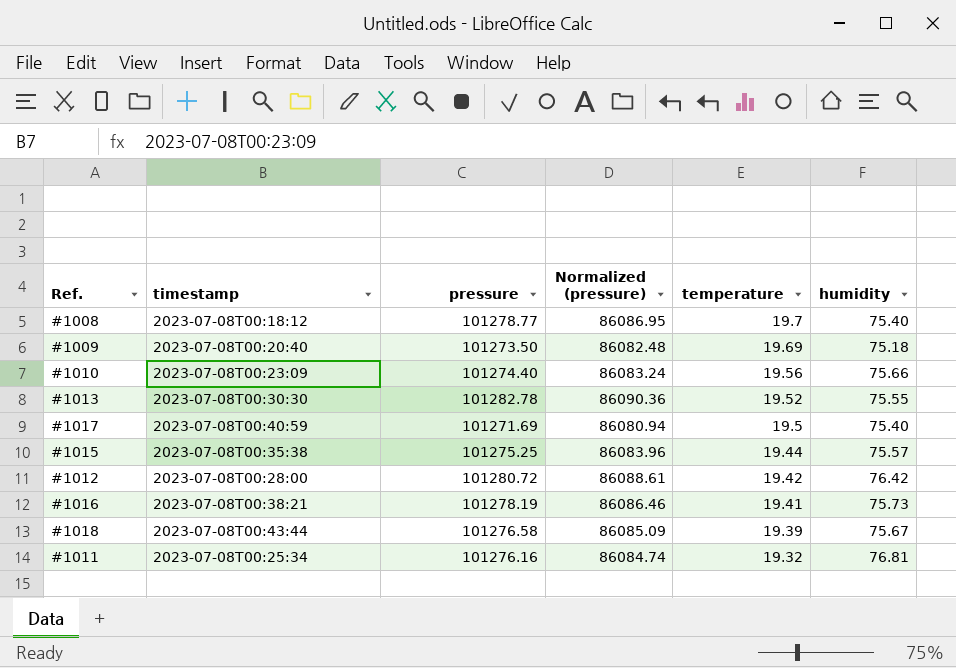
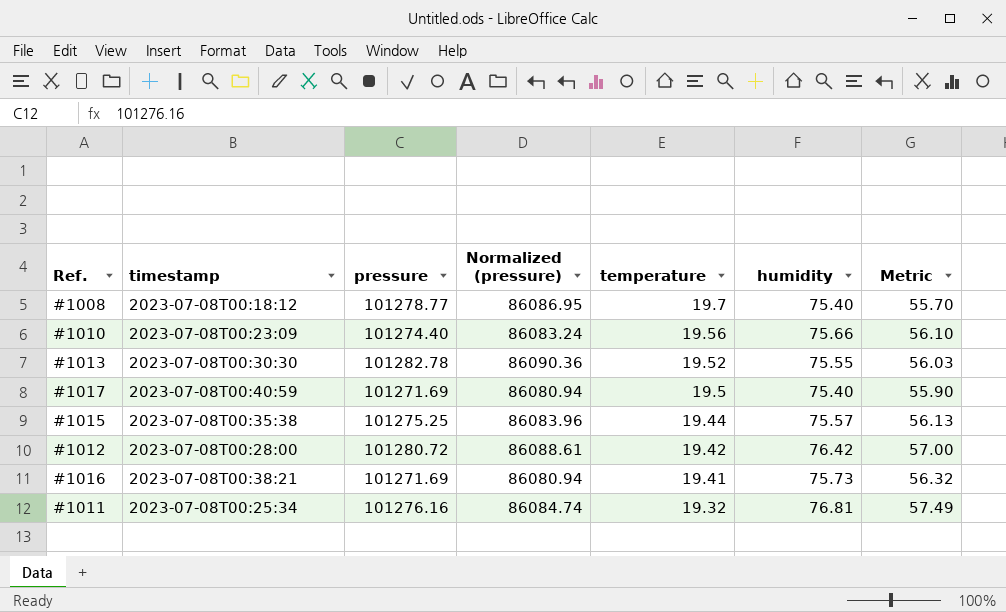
column Metric | formula: none -> [humidity] - [temperature]
row #1009: 2023-07-08T00:20:40 | 101273.50 | 86082.48 | 19.69 | 75.18 -> none
row #1018: 2023-07-08T00:43:44 | 101276.58 | 86085.09 | 19.39 | 75.67 -> none
#1016 | pressure: 101278.19 -> 101271.69
#1016 | Normalized (pressure): 86086.46 -> 86080.94

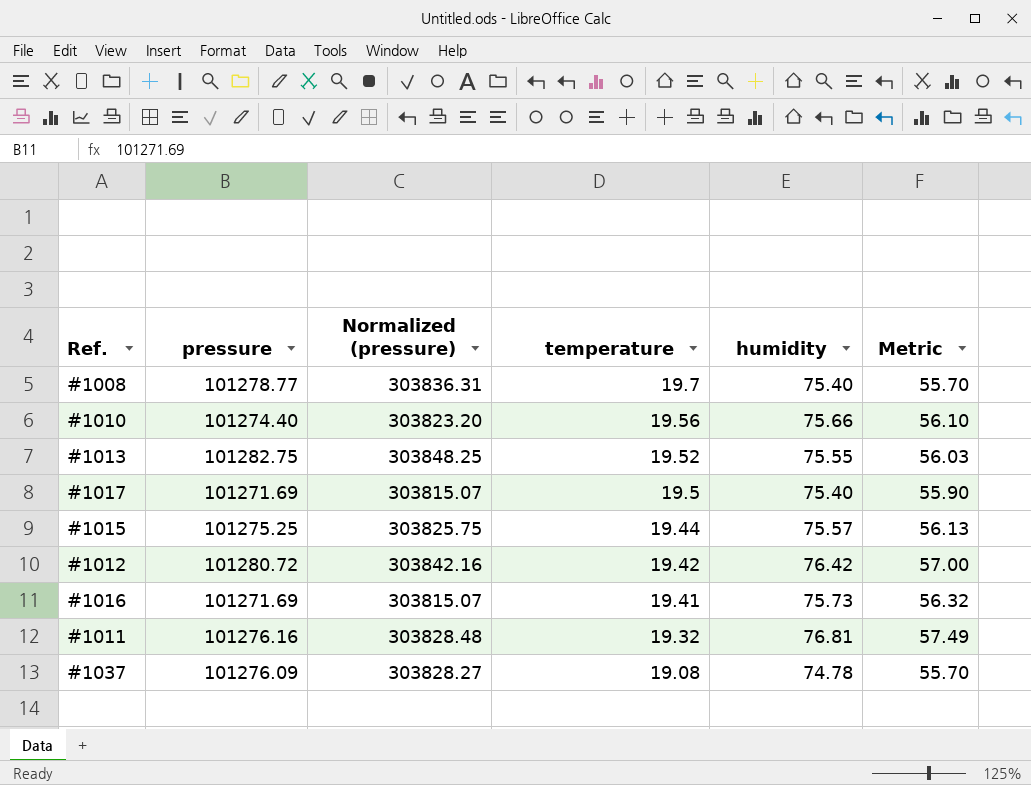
column timestamp | position: 2 -> none
column Normalized (pressure) | formula: [pressure] * 0.85 -> [pressure] * 3
#1013 | pressure: 101282.78 -> 101282.75
row #1037: none -> 101276.09 | 303828.27 | 19.08 | 74.78 | 55.70

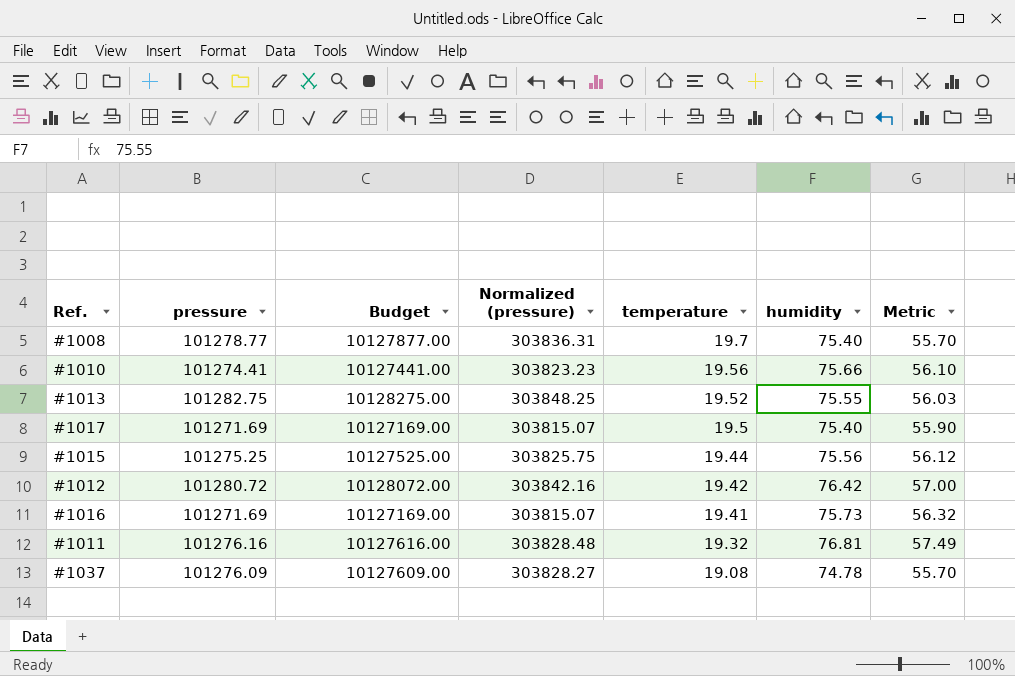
column Budget | formula: none -> [pressure] * 100
#1010 | pressure: 101274.40 -> 101274.41
#1010 | Normalized (pressure): 303823.20 -> 303823.23
#1015 | humidity: 75.57 -> 75.56
#1015 | Metric: 56.13 -> 56.12

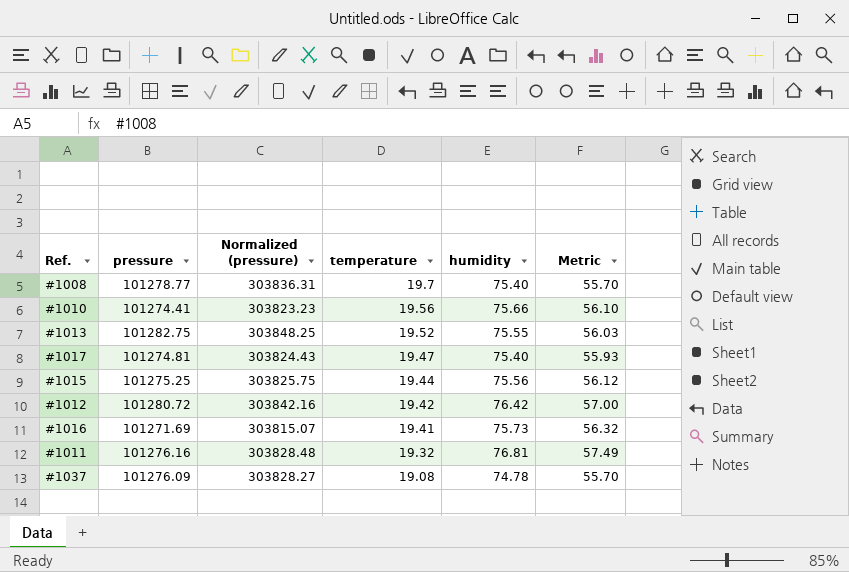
column Budget | formula: [pressure] * 100 -> none
#1017 | pressure: 101271.69 -> 101274.81
#1017 | Normalized (pressure): 303815.07 -> 303824.43
#1017 | temperature: 19.5 -> 19.47
#1017 | Metric: 55.90 -> 55.93

